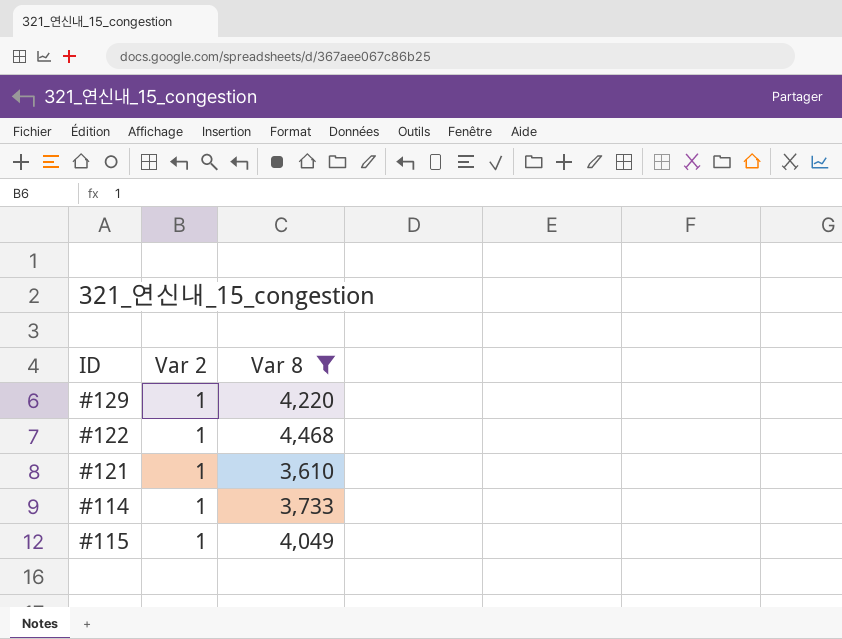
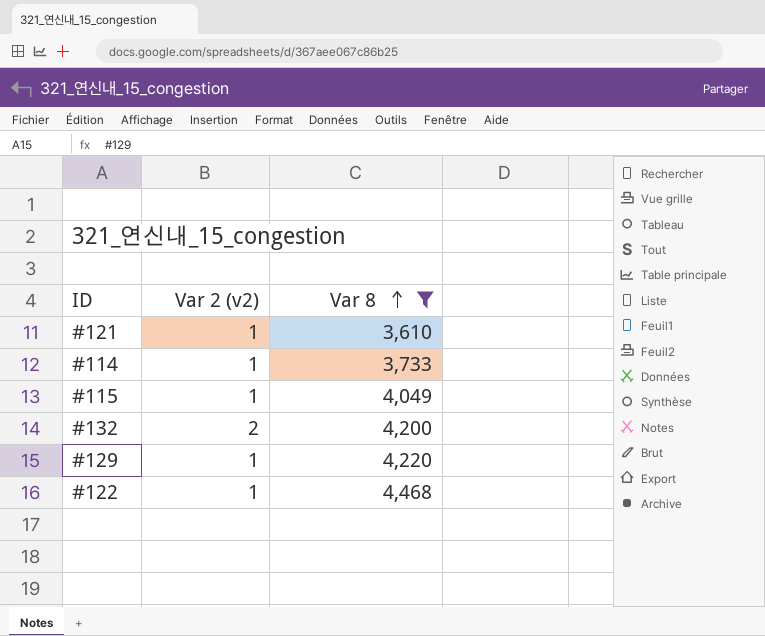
row order: none -> Var 8 ascending
column name: Var 2 -> Var 2 (v2)
row #132: none -> 2 | 4,200

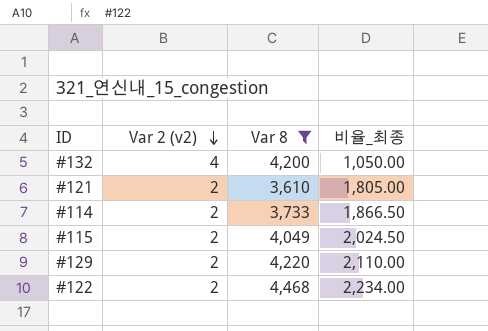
row order: Var 8 ascending -> Var 2 (v2) descending
column 비율_최종 | formula: none -> [Var 8] / [Var 2 (v2)]
#132 | Var 2 (v2): 2 -> 4
#121 | Var 2 (v2): 1 -> 2
#114 | Var 2 (v2): 1 -> 2
#115 | Var 2 (v2): 1 -> 2
#129 | Var 2 (v2): 1 -> 2
#122 | Var 2 (v2): 1 -> 2

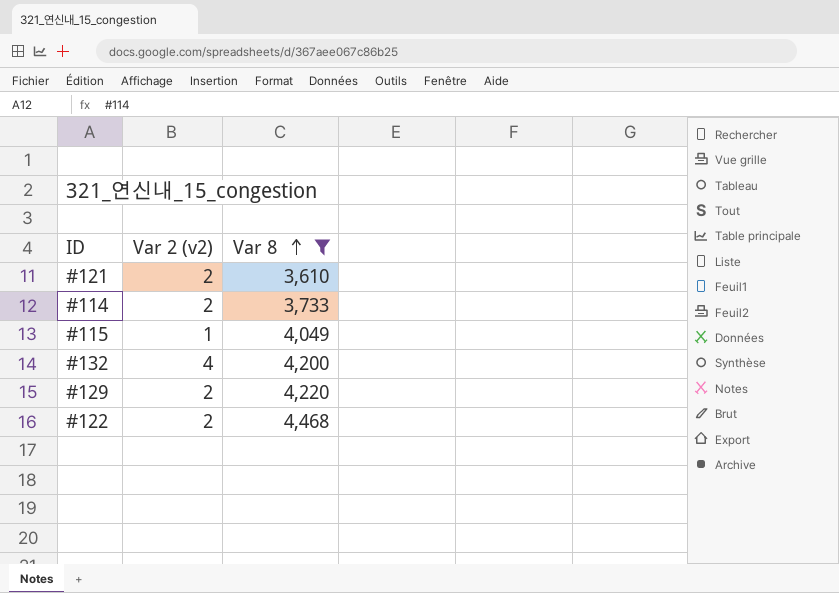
row order: Var 2 (v2) descending -> Var 8 ascending
column 비율_최종 | formula: [Var 8] / [Var 2 (v2)] -> none
#115 | Var 2 (v2): 2 -> 1

